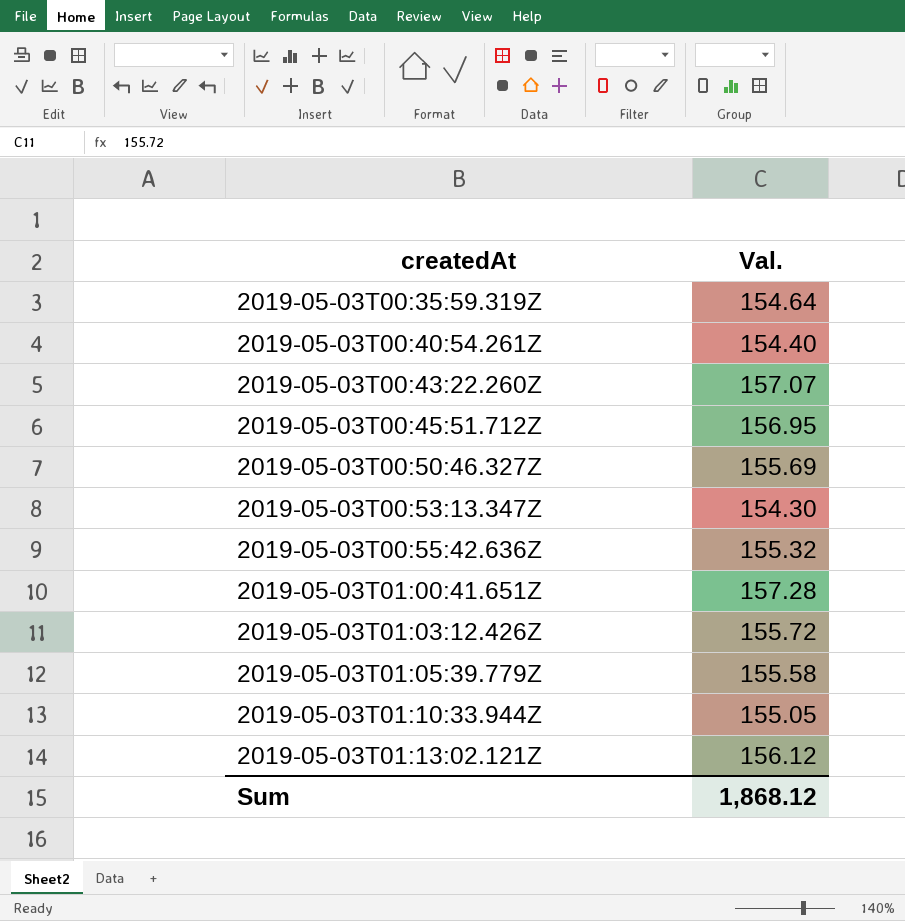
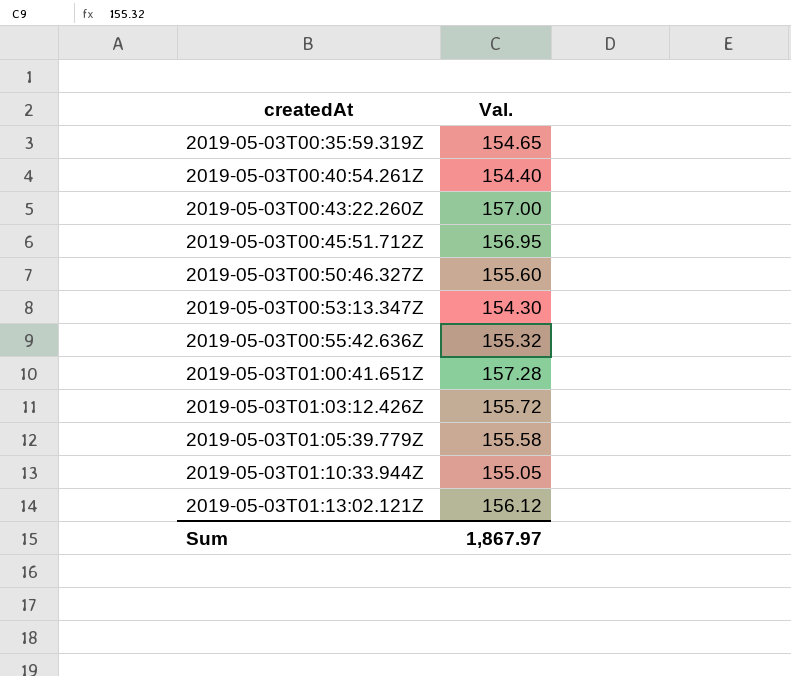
2019-05-03T00:35:59.319Z | Val.: 154.64 -> 154.65
2019-05-03T00:43:22.260Z | Val.: 157.07 -> 157.00
2019-05-03T00:50:46.327Z | Val.: 155.69 -> 155.60
Sum | Val.: 1,868.12 -> 1,867.97

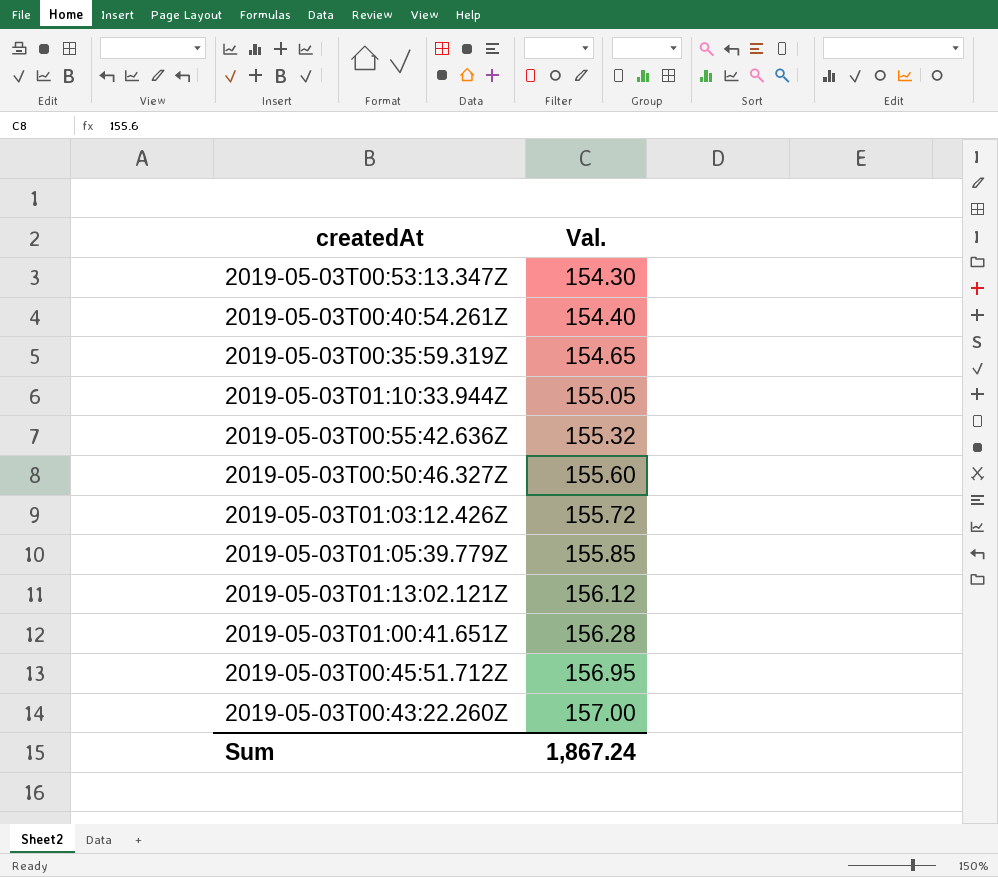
row order: createdAt ascending -> Val. ascending
2019-05-03T01:05:39.779Z | Val.: 155.58 -> 155.85
2019-05-03T01:00:41.651Z | Val.: 157.28 -> 156.28
Sum | Val.: 1,867.97 -> 1,867.24

